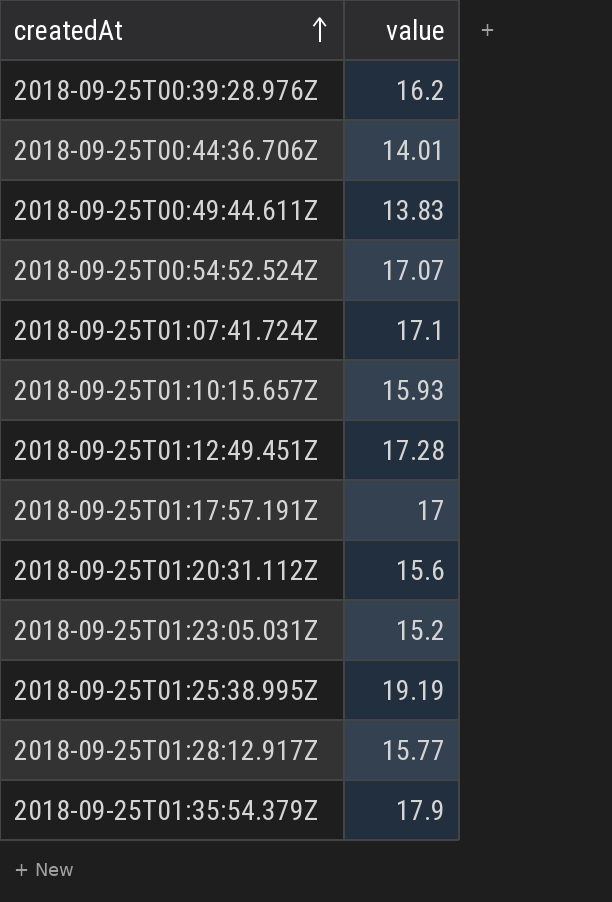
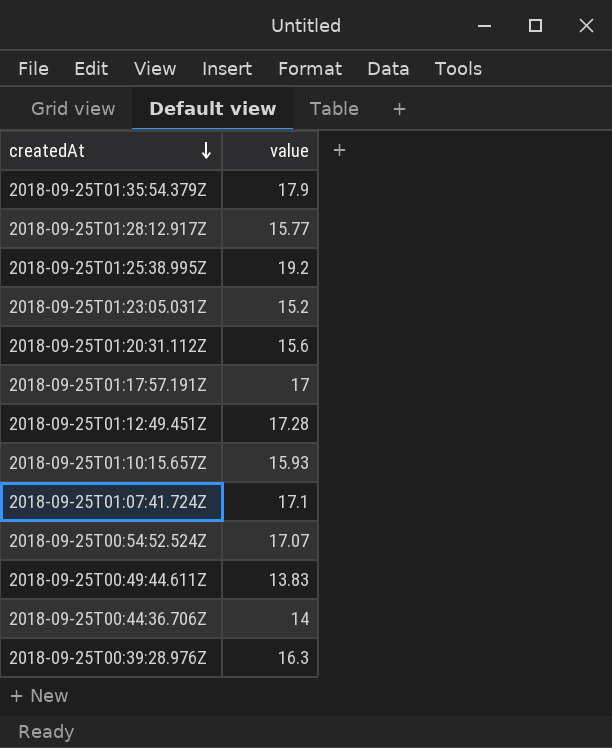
row order: createdAt ascending -> createdAt descending
2018-09-25T01:25:38.995Z | value: 19.19 -> 19.2
2018-09-25T00:44:36.706Z | value: 14.01 -> 14
2018-09-25T00:39:28.976Z | value: 16.2 -> 16.3

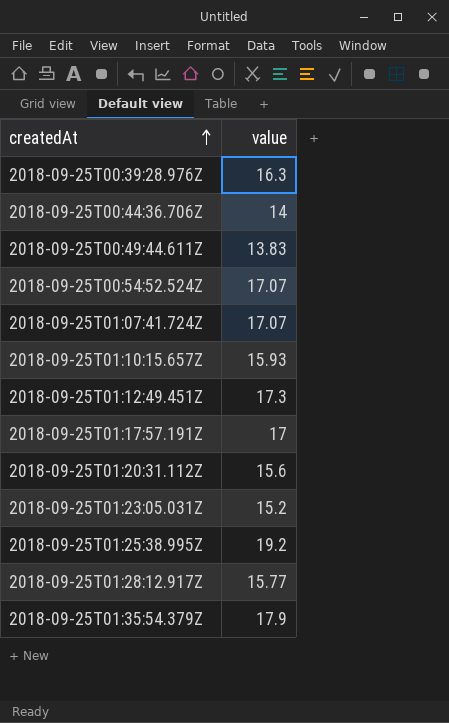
row order: createdAt descending -> createdAt ascending
2018-09-25T01:07:41.724Z | value: 17.1 -> 17.07
2018-09-25T01:12:49.451Z | value: 17.28 -> 17.3

